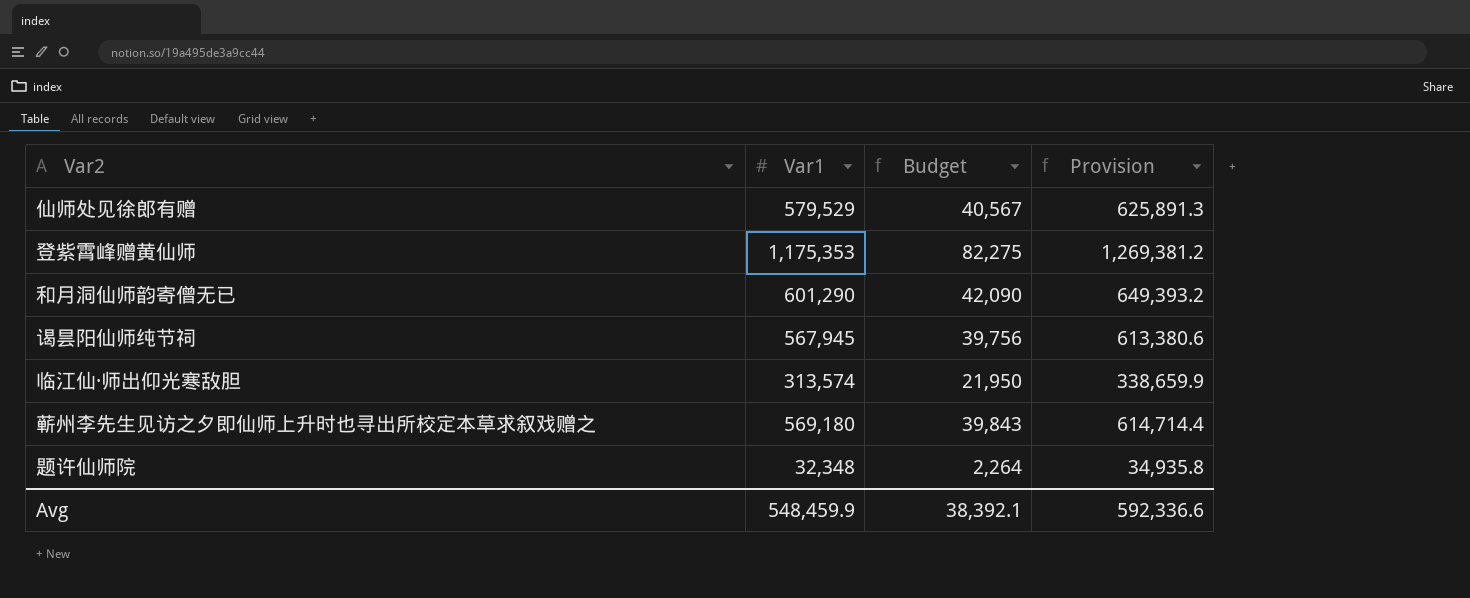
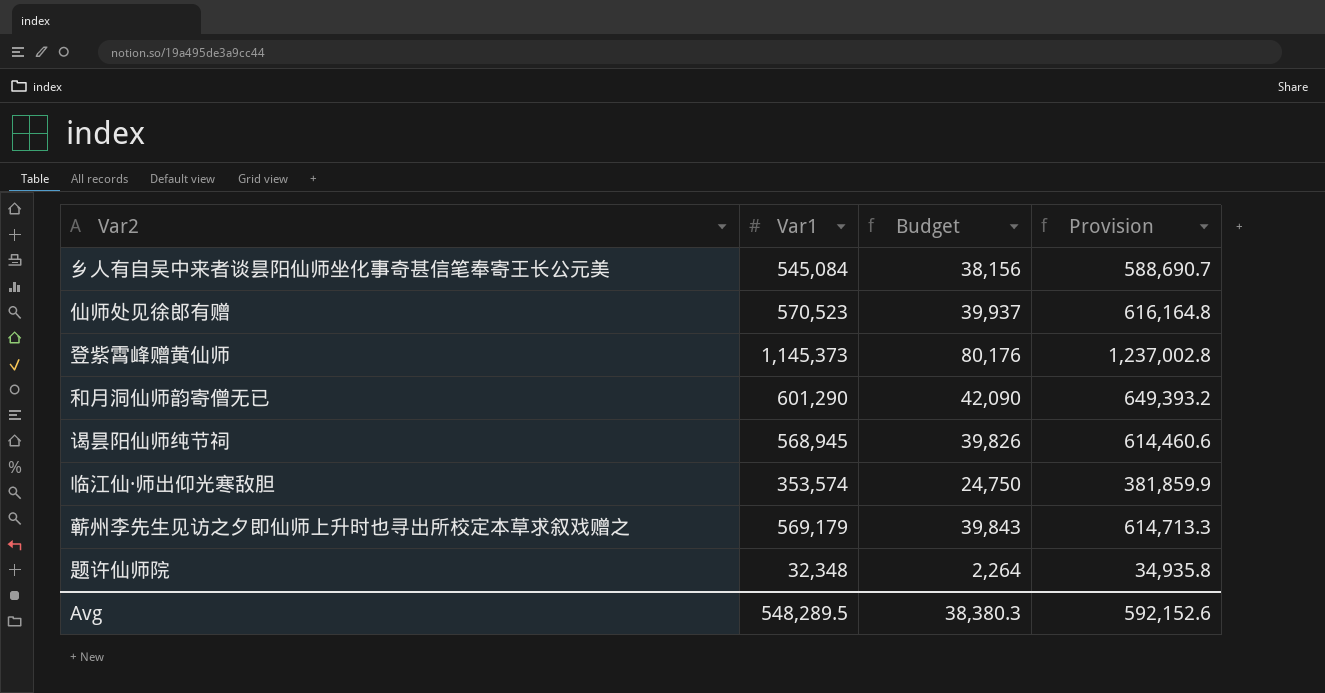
row 乡人有自吴中来者谈昙阳仙师坐化事奇甚信笔奉寄王长公元美: none -> 545,084 | 38,156 | 588,690.7
仙师处见徐郎有赠 | Var1: 579,529 -> 570,523
仙师处见徐郎有赠 | Budget: 40,567 -> 39,937
仙师处见徐郎有赠 | Provision: 625,891.3 -> 616,164.8
登紫霄峰赠黄仙师 | Var1: 1,175,353 -> 1,145,373
登紫霄峰赠黄仙师 | Budget: 82,275 -> 80,176
登紫霄峰赠黄仙师 | Provision: 1,269,381.2 -> 1,237,002.8
谒昙阳仙师纯节祠 | Var1: 567,945 -> 568,945
谒昙阳仙师纯节祠 | Budget: 39,756 -> 39,826
谒昙阳仙师纯节祠 | Provision: 613,380.6 -> 614,460.6
临江仙·师出仰光寒敌胆 | Var1: 313,574 -> 353,574
临江仙·师出仰光寒敌胆 | Budget: 21,950 -> 24,750
临江仙·师出仰光寒敌胆 | Provision: 338,659.9 -> 381,859.9
蕲州李先生见访之夕即仙师上升时也寻出所校定本草求叙戏赠之 | Var1: 569,180 -> 569,179
蕲州李先生见访之夕即仙师上升时也寻出所校定本草求叙戏赠之 | Provision: 614,714.4 -> 614,713.3
Avg | Var1: 548,459.9 -> 548,289.5
Avg | Budget: 38,392.1 -> 38,380.3
Avg | Provision: 592,336.6 -> 592,152.6

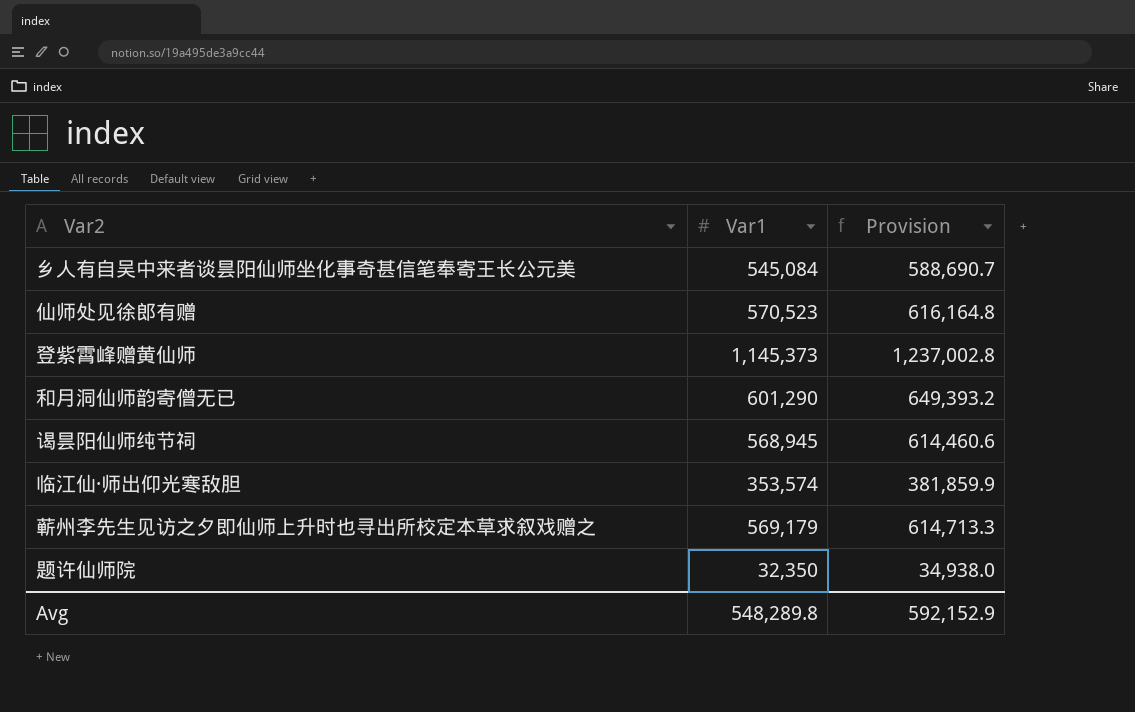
column Budget | formula: [Var1] * 0.07 -> none
题许仙师院 | Var1: 32,348 -> 32,350
题许仙师院 | Provision: 34,935.8 -> 34,938.0
Avg | Var1: 548,289.5 -> 548,289.8
Avg | Provision: 592,152.6 -> 592,152.9

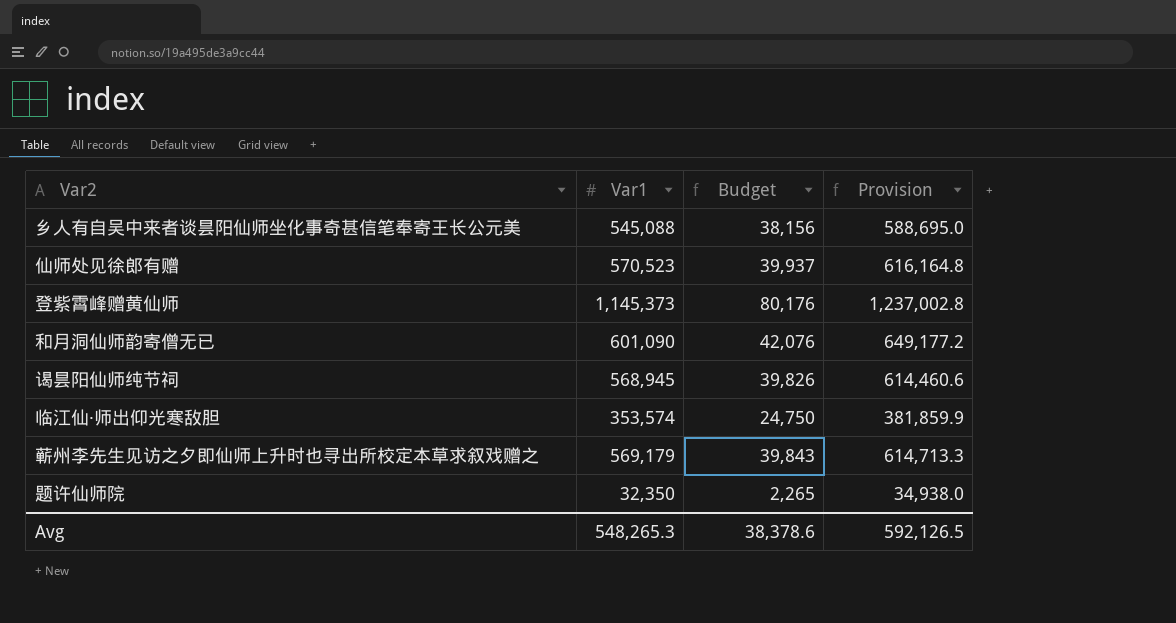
column Budget | formula: none -> [Var1] * 0.07
乡人有自吴中来者谈昙阳仙师坐化事奇甚信笔奉寄王长公元美 | Var1: 545,084 -> 545,088
乡人有自吴中来者谈昙阳仙师坐化事奇甚信笔奉寄王长公元美 | Provision: 588,690.7 -> 588,695.0
和月洞仙师韵寄僧无已 | Var1: 601,290 -> 601,090
和月洞仙师韵寄僧无已 | Provision: 649,393.2 -> 649,177.2
Avg | Var1: 548,289.8 -> 548,265.3
Avg | Provision: 592,152.9 -> 592,126.5

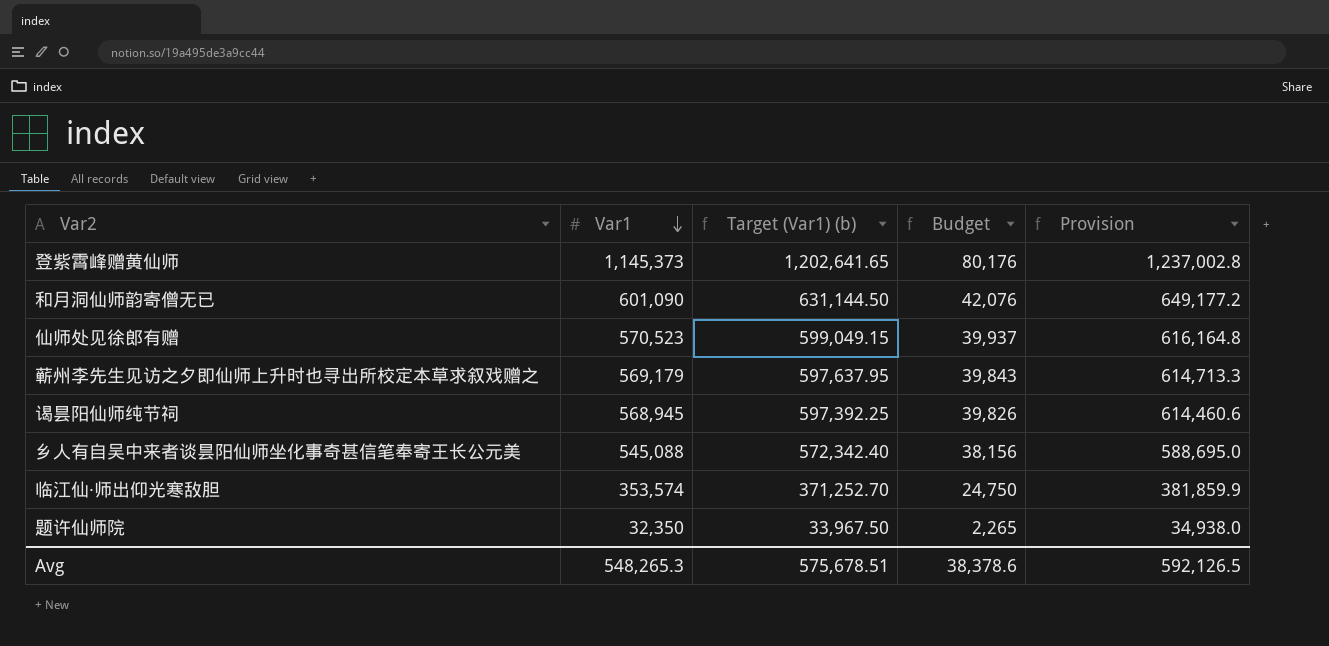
row order: none -> Var1 descending
column Target (Var1) (b) | formula: none -> [Var1] * 1.05

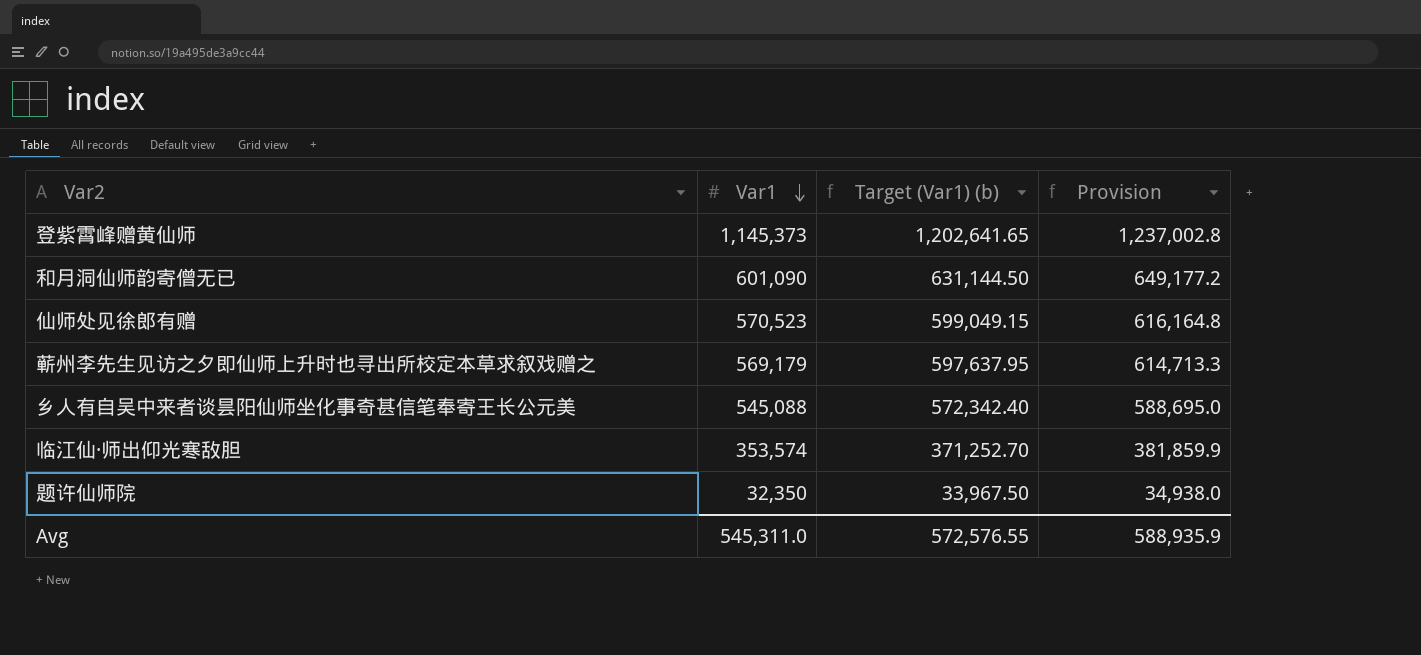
column Budget | formula: [Var1] * 0.07 -> none
row 谒昙阳仙师纯节祠: 568,945 | 597,392.25 | 39,826 | 614,460.6 -> none
Avg | Var1: 548,265.3 -> 545,311.0
Avg | Target (Var1) (b): 575,678.51 -> 572,576.55
Avg | Provision: 592,126.5 -> 588,935.9

